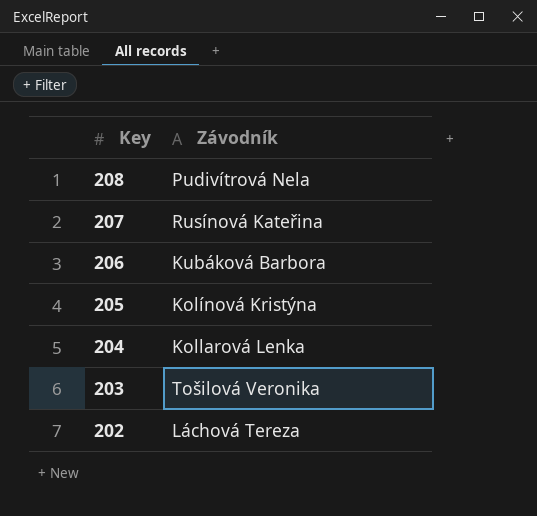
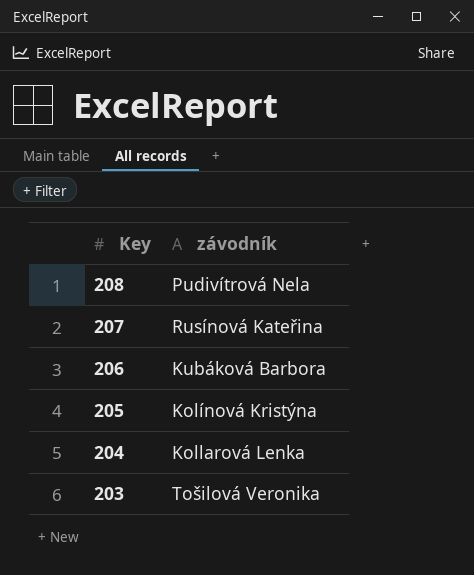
column name: Závodník -> závodník
row 202: Láchová Tereza -> none

